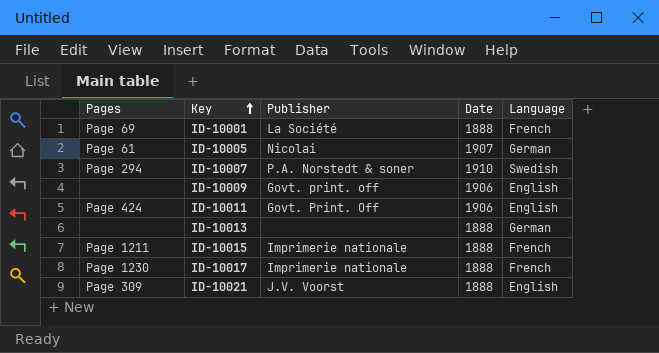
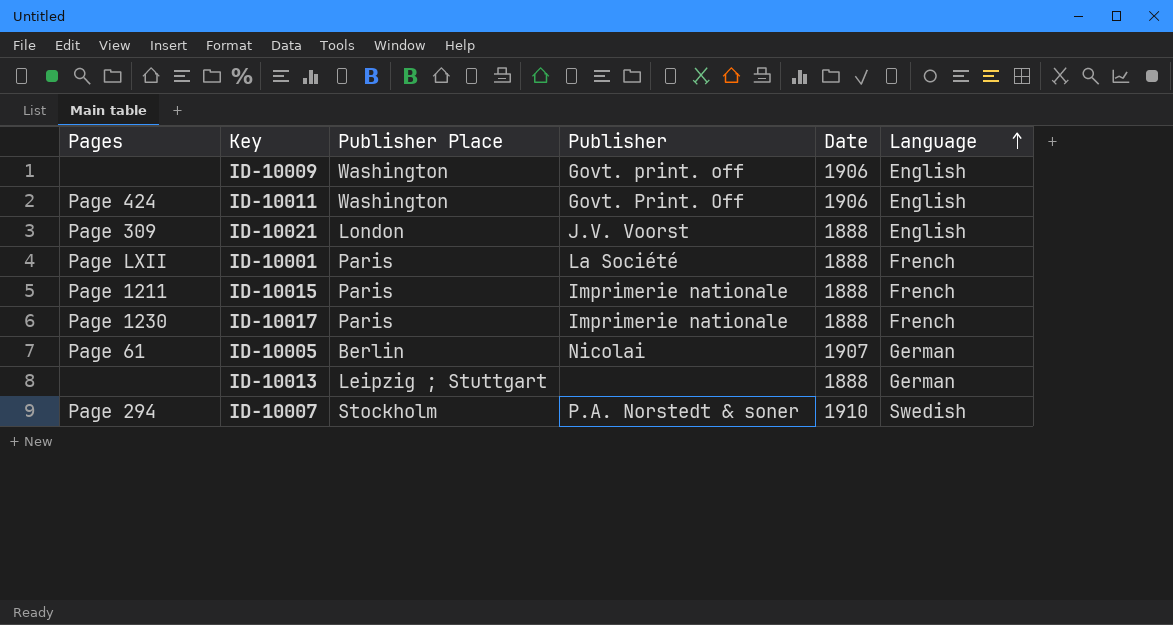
row order: Key ascending -> Language ascending
column Publisher Place | position: none -> 3
ID-10001 | Pages: Page 69 -> Page LXII

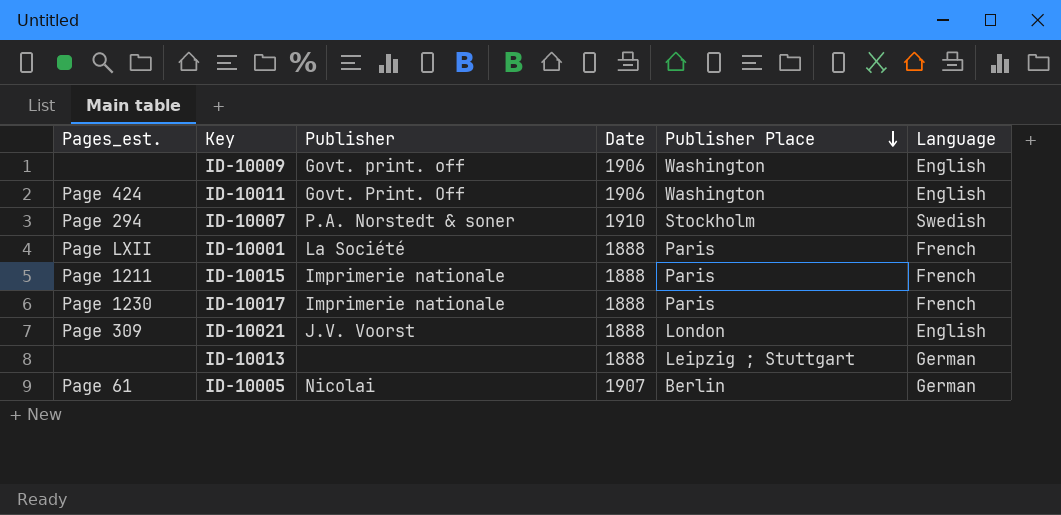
row order: Language ascending -> Publisher Place descending
column name: Pages -> Pages_est.
column Publisher Place | position: 3 -> 5

